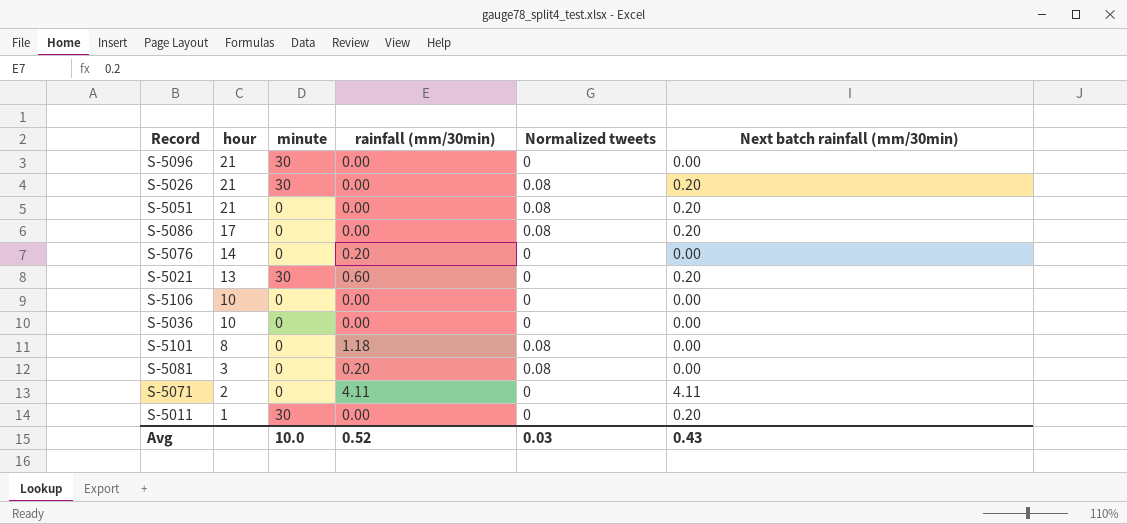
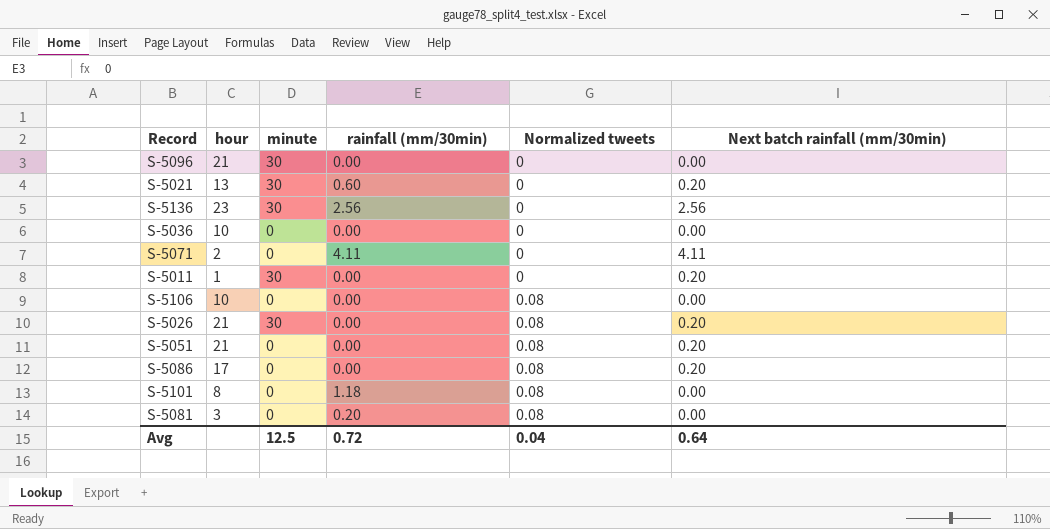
row order: hour descending -> Normalized tweets ascending
row S-5076: 14 | 0 | 0.20 | 0 | 0.00 -> none
row S-5136: none -> 23 | 30 | 2.56 | 0 | 2.56
S-5106 | Normalized tweets: 0 -> 0.08
Avg | minute: 10.0 -> 12.5
Avg | rainfall (mm/30min): 0.52 -> 0.72
Avg | Normalized tweets: 0.03 -> 0.04
Avg | Next batch rainfall (mm/30min): 0.43 -> 0.64

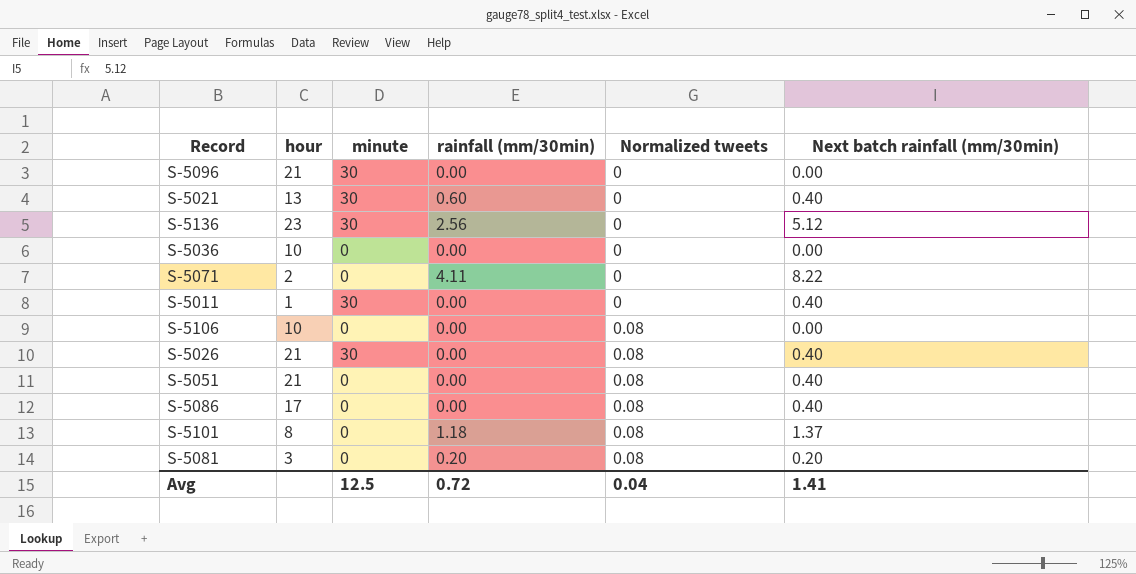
S-5021 | Next batch rainfall (mm/30min): 0.20 -> 0.40
S-5136 | Next batch rainfall (mm/30min): 2.56 -> 5.12
S-5071 | Next batch rainfall (mm/30min): 4.11 -> 8.22
S-5011 | Next batch rainfall (mm/30min): 0.20 -> 0.40
S-5026 | Next batch rainfall (mm/30min): 0.20 -> 0.40
S-5051 | Next batch rainfall (mm/30min): 0.20 -> 0.40
S-5086 | Next batch rainfall (mm/30min): 0.20 -> 0.40
S-5101 | Next batch rainfall (mm/30min): 0.00 -> 1.37
S-5081 | Next batch rainfall (mm/30min): 0.00 -> 0.20
Avg | Next batch rainfall (mm/30min): 0.64 -> 1.41

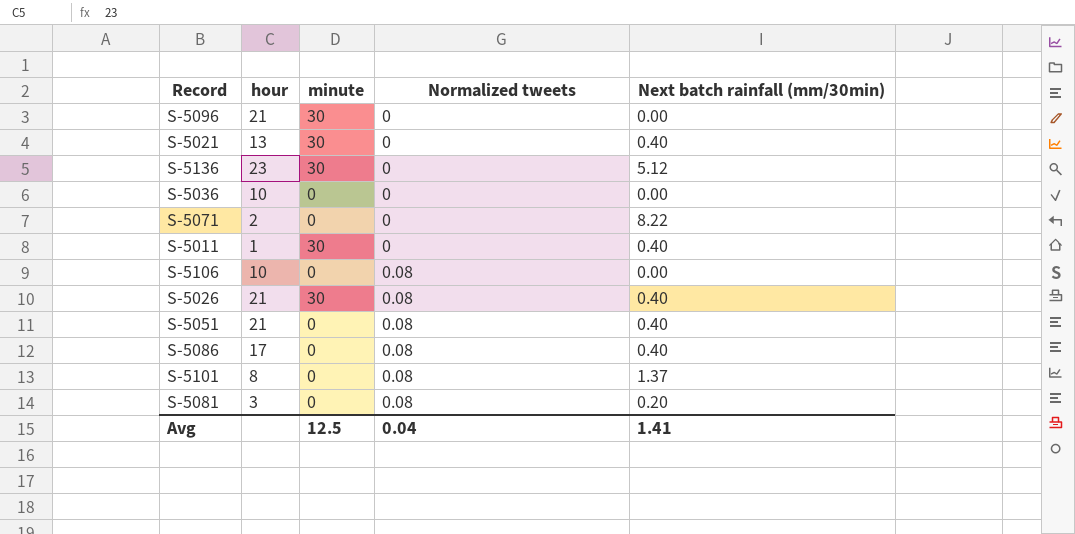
column rainfall (mm/30min) | position: 4 -> none

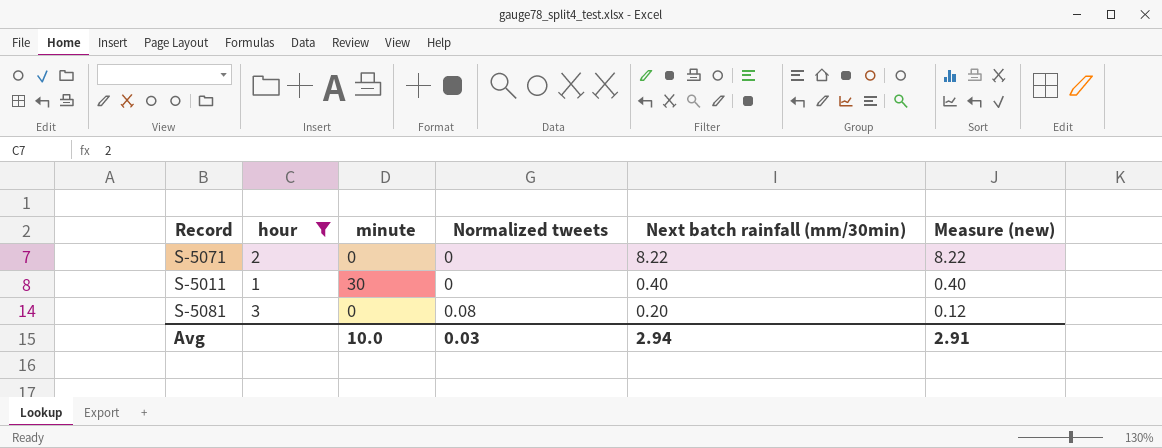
filter: none -> hour <= 3
column Measure (new) | formula: none -> [Next batch rainfall (mm/30min)] - [Normalized tweets]
Avg | minute: 12.5 -> 10.0
Avg | Normalized tweets: 0.04 -> 0.03
Avg | Next batch rainfall (mm/30min): 1.41 -> 2.94

